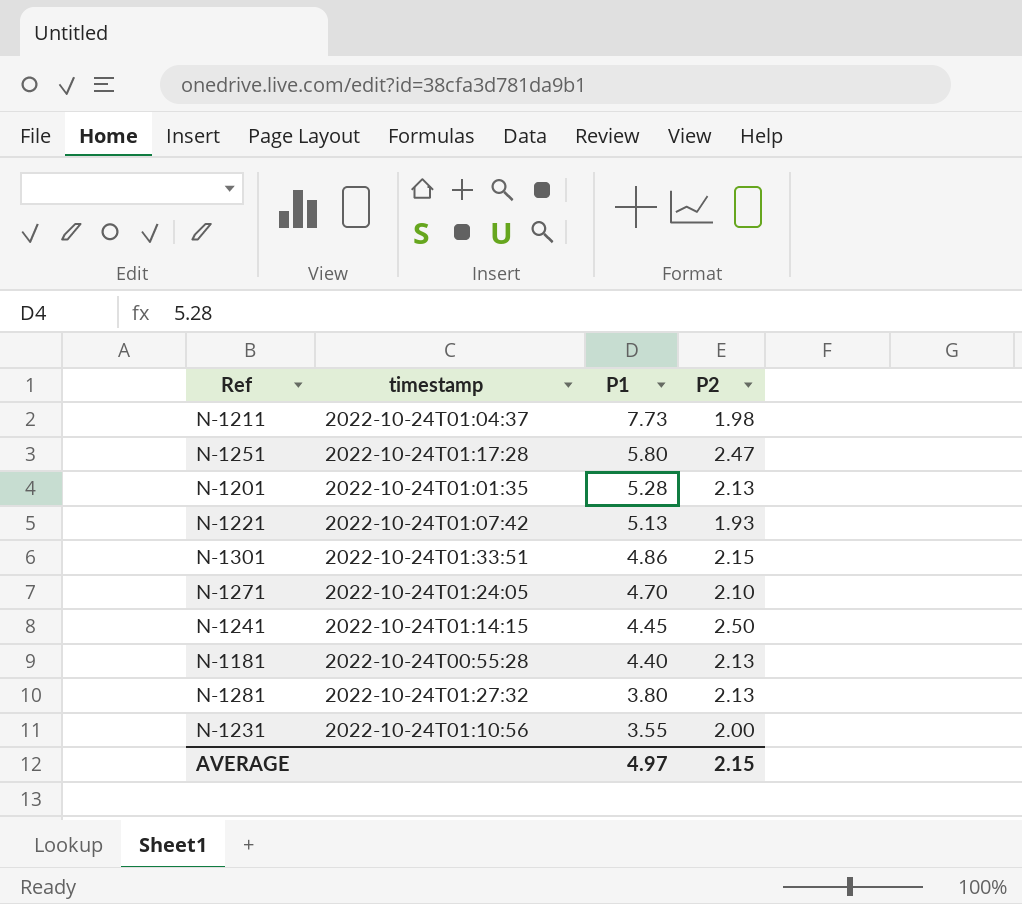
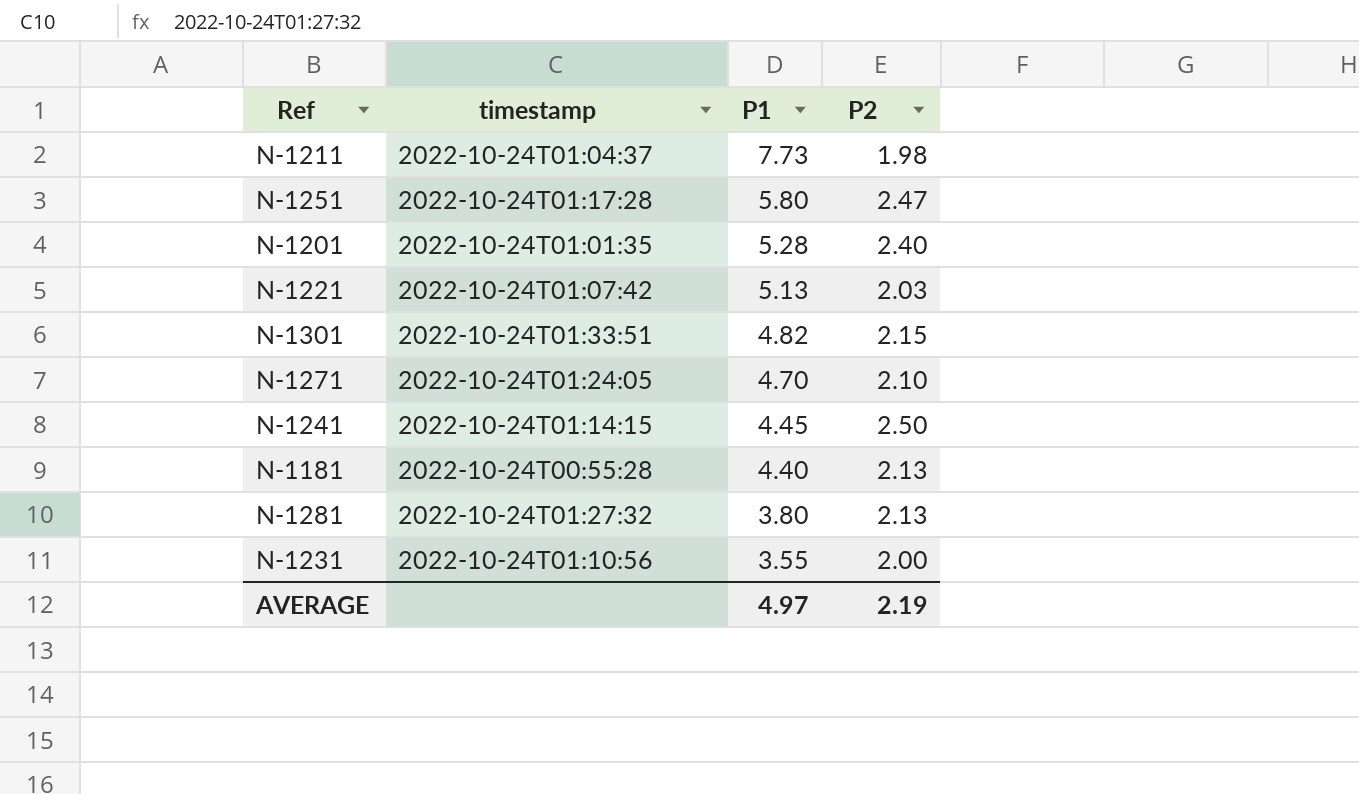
N-1201 | P2: 2.13 -> 2.40
N-1221 | P2: 1.93 -> 2.03
N-1301 | P1: 4.86 -> 4.82
AVERAGE | P2: 2.15 -> 2.19

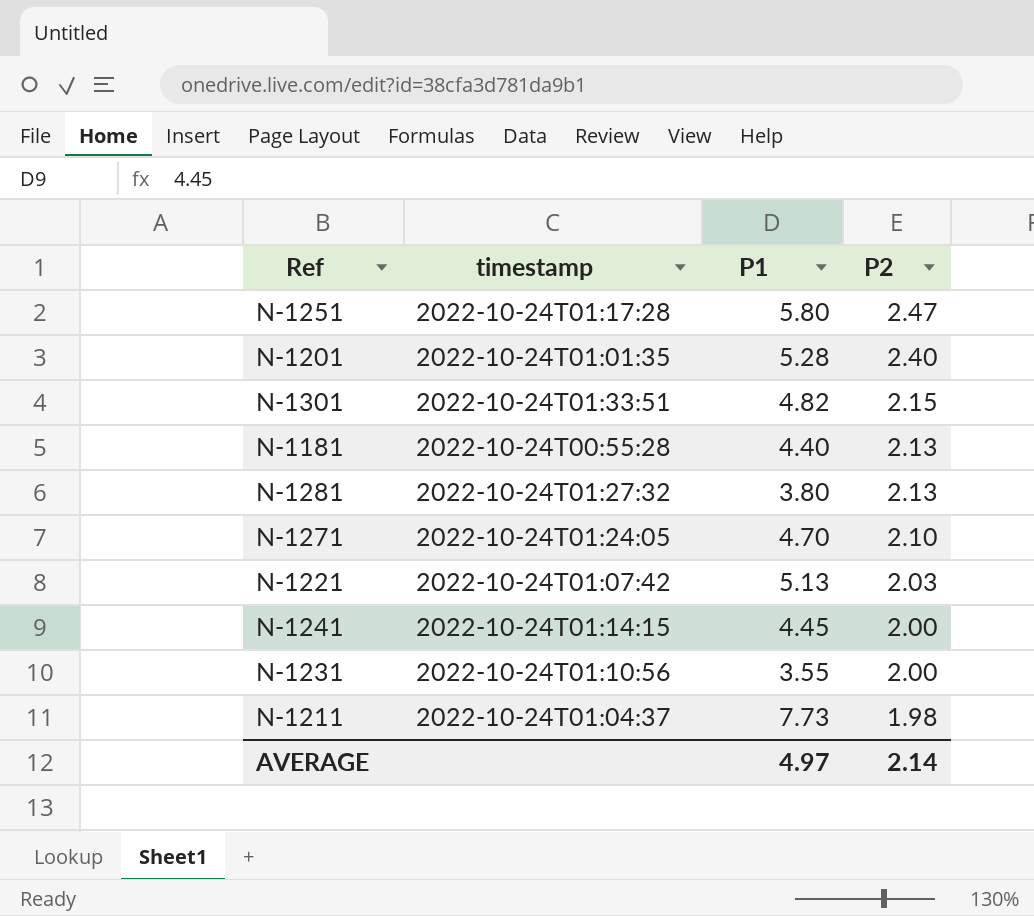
row order: P1 descending -> P2 descending
N-1241 | P2: 2.50 -> 2.00
AVERAGE | P2: 2.19 -> 2.14

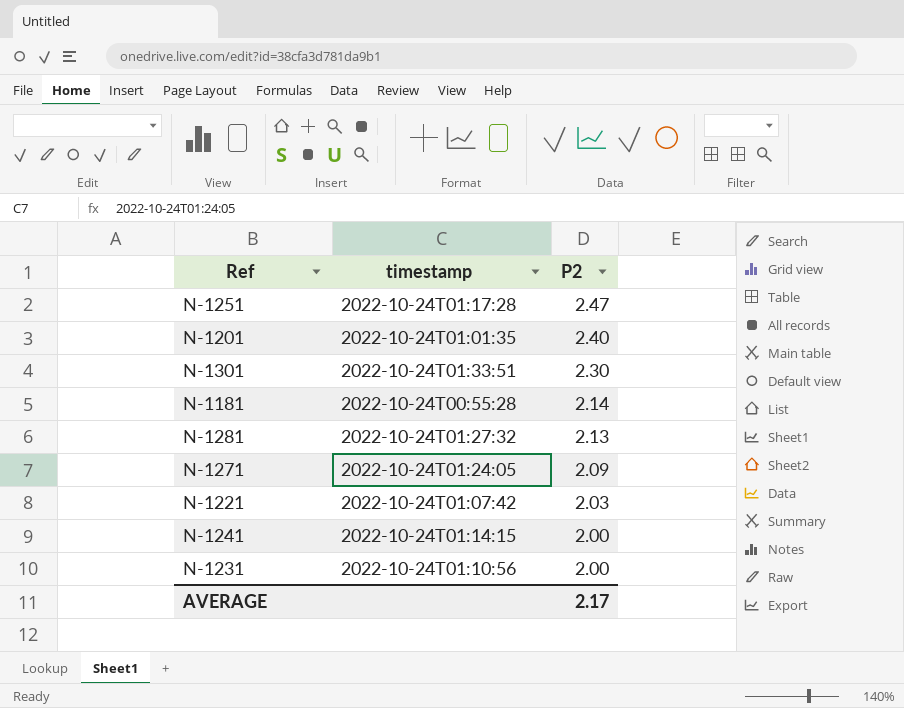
column P1 | position: 3 -> none
row N-1211: 2022-10-24T01:04:37 | 7.73 | 1.98 -> none
N-1301 | P2: 2.15 -> 2.30
N-1181 | P2: 2.13 -> 2.14
N-1271 | P2: 2.10 -> 2.09
AVERAGE | P2: 2.14 -> 2.17

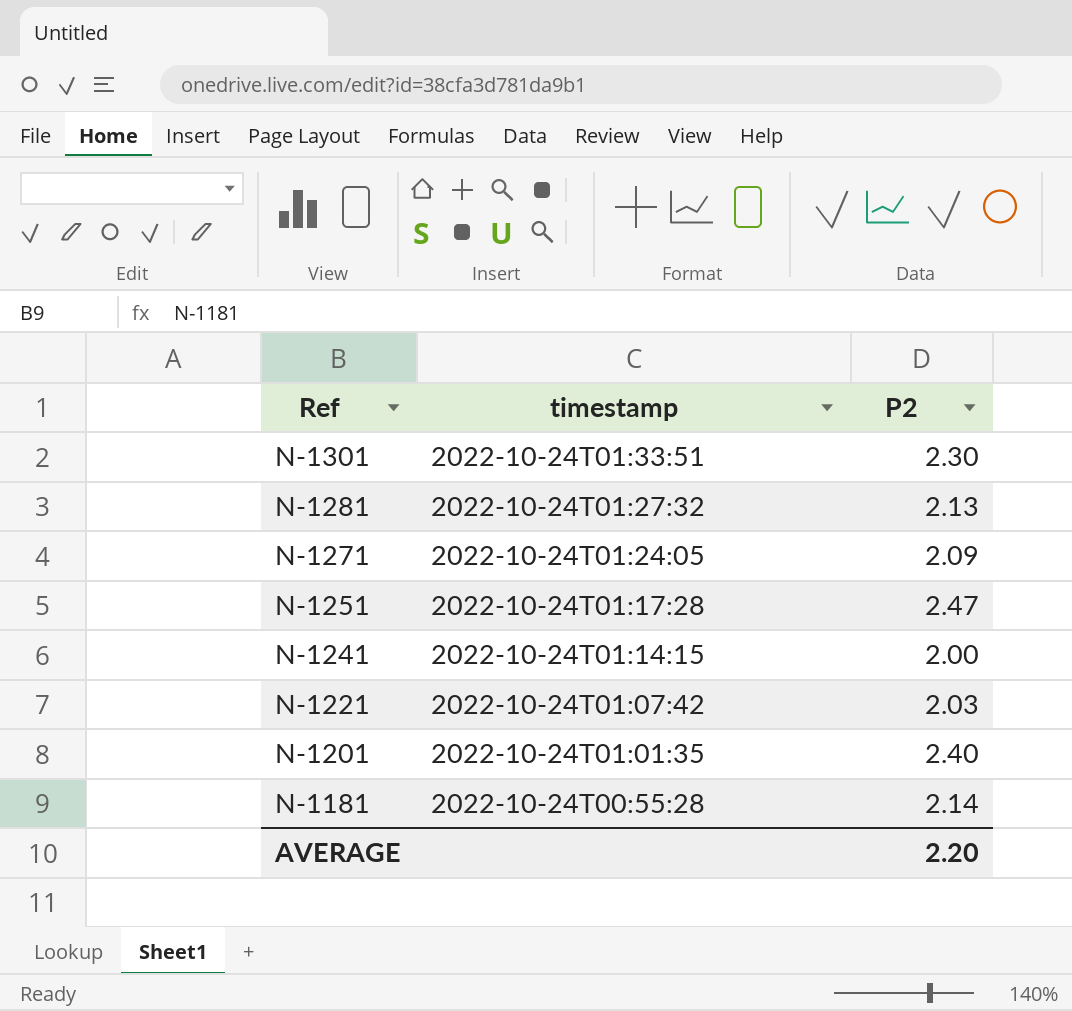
row order: P2 descending -> Ref descending
row N-1231: 2022-10-24T01:10:56 | 2.00 -> none
AVERAGE | P2: 2.17 -> 2.20

